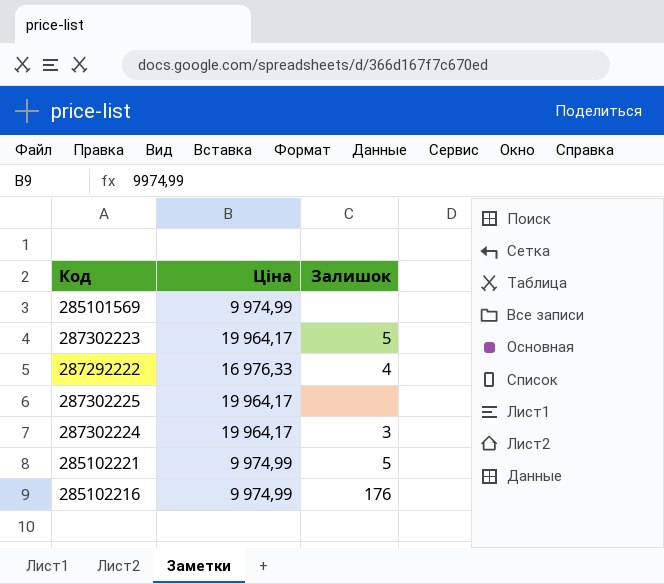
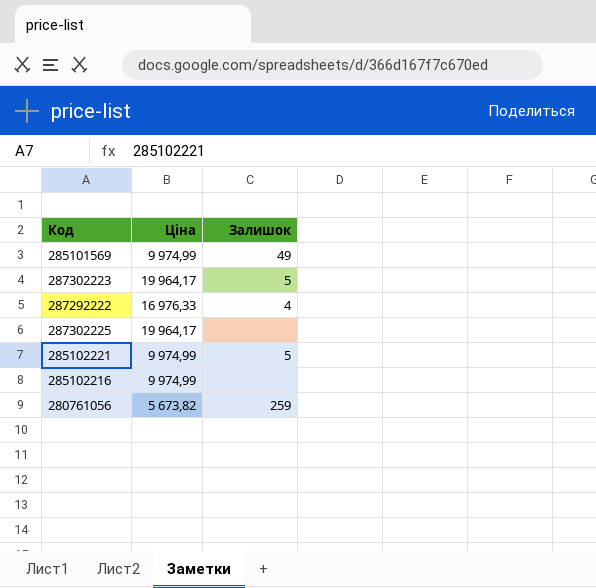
row 287302224: 19 964,17 | 3 -> none
285101569 | Залишок: none -> 49
285102216 | Залишок: 176 -> none
row 280761056: none -> 5 673,82 | 259

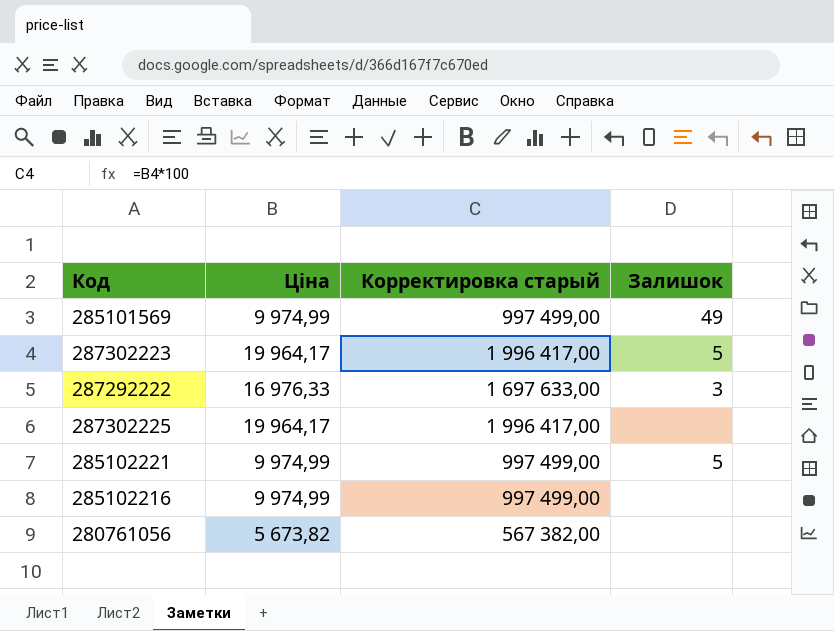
column Корректировка старый | formula: none -> [Ціна] * 100
287292222 | Залишок: 4 -> 3
280761056 | Залишок: 259 -> none

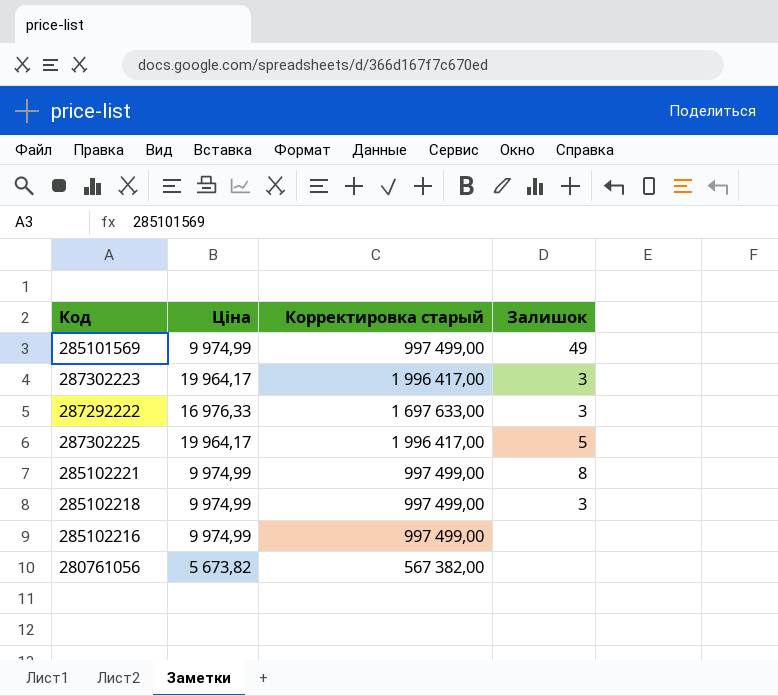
287302223 | Залишок: 5 -> 3
287302225 | Залишок: none -> 5
285102221 | Залишок: 5 -> 8
row 285102218: none -> 9 974,99 | 997 499,00 | 3

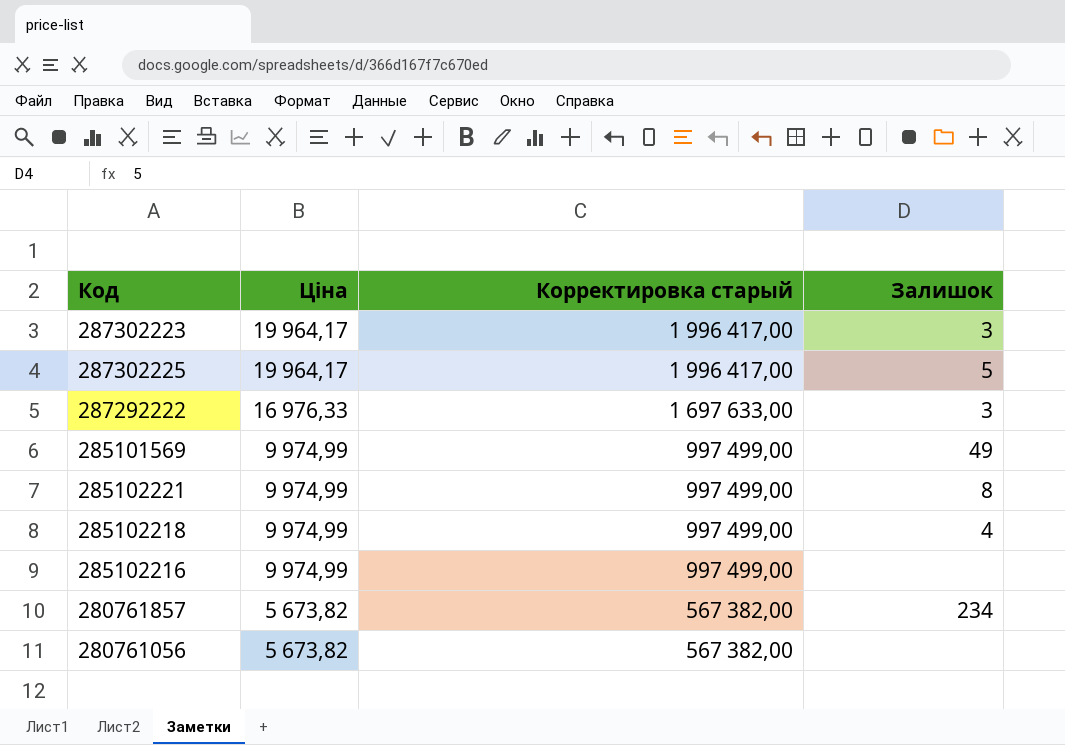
row order: none -> Ціна descending
285102218 | Залишок: 3 -> 4
row 280761857: none -> 5 673,82 | 567 382,00 | 234

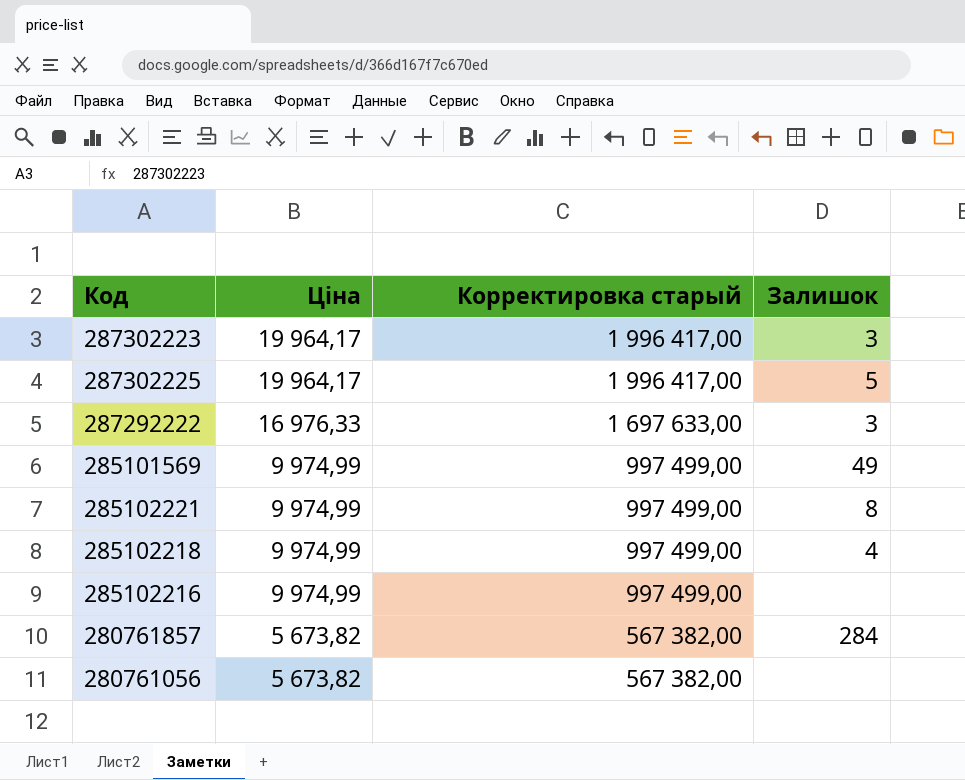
280761857 | Залишок: 234 -> 284

